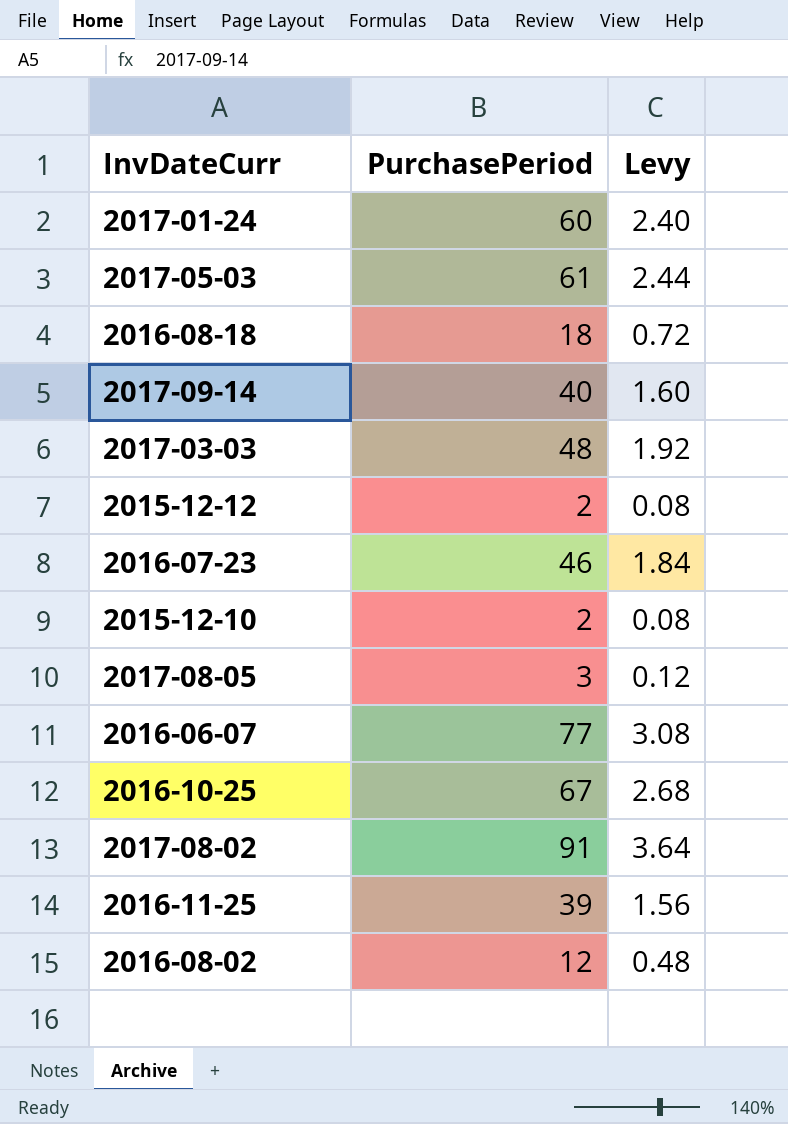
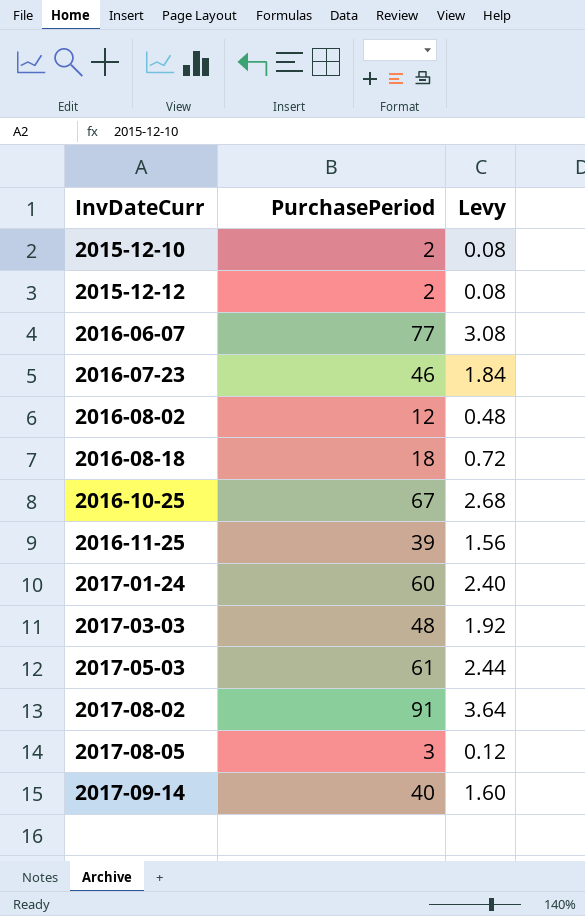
row order: none -> InvDateCurr ascending

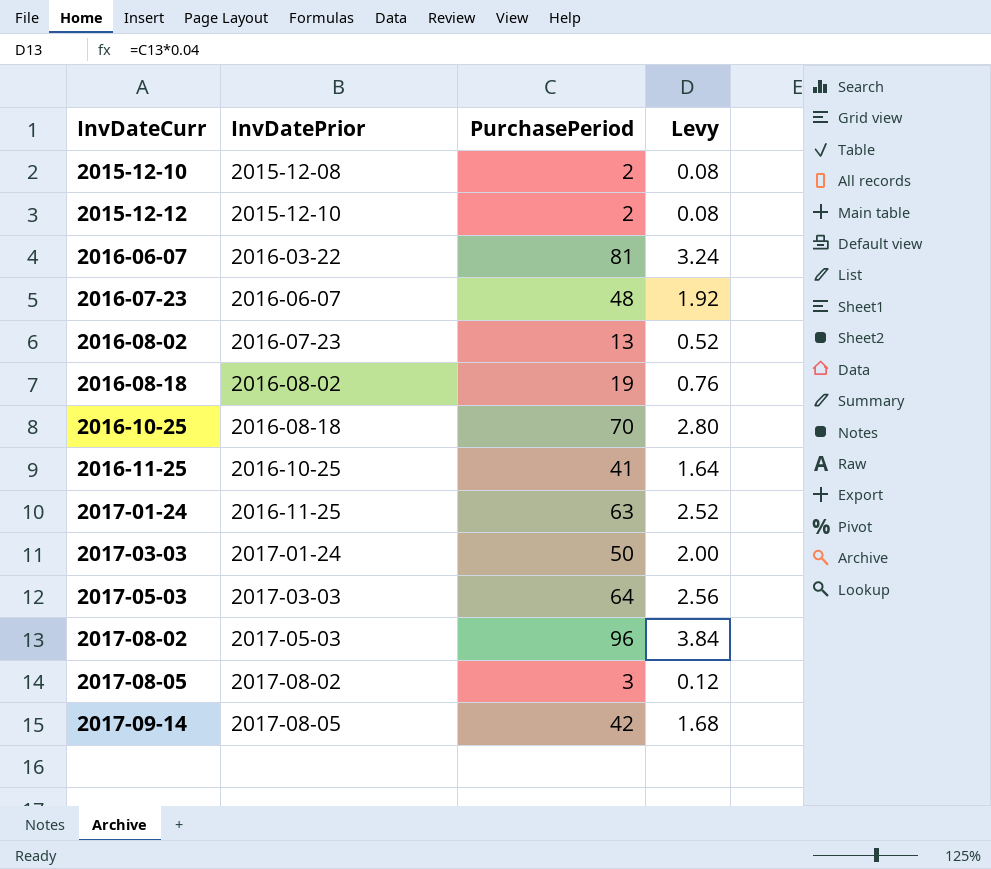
column InvDatePrior | position: none -> 2
2016-06-07 | PurchasePeriod: 77 -> 81
2016-06-07 | Levy: 3.08 -> 3.24
2016-07-23 | PurchasePeriod: 46 -> 48
2016-07-23 | Levy: 1.84 -> 1.92
2016-08-02 | PurchasePeriod: 12 -> 13
2016-08-02 | Levy: 0.48 -> 0.52
2016-08-18 | PurchasePeriod: 18 -> 19
2016-08-18 | Levy: 0.72 -> 0.76
2016-10-25 | PurchasePeriod: 67 -> 70
2016-10-25 | Levy: 2.68 -> 2.80
2016-11-25 | PurchasePeriod: 39 -> 41
2016-11-25 | Levy: 1.56 -> 1.64
2017-01-24 | PurchasePeriod: 60 -> 63
2017-01-24 | Levy: 2.40 -> 2.52
2017-03-03 | PurchasePeriod: 48 -> 50
2017-03-03 | Levy: 1.92 -> 2.00
2017-05-03 | PurchasePeriod: 61 -> 64
2017-05-03 | Levy: 2.44 -> 2.56
2017-08-02 | PurchasePeriod: 91 -> 96
2017-08-02 | Levy: 3.64 -> 3.84
2017-09-14 | PurchasePeriod: 40 -> 42
2017-09-14 | Levy: 1.60 -> 1.68

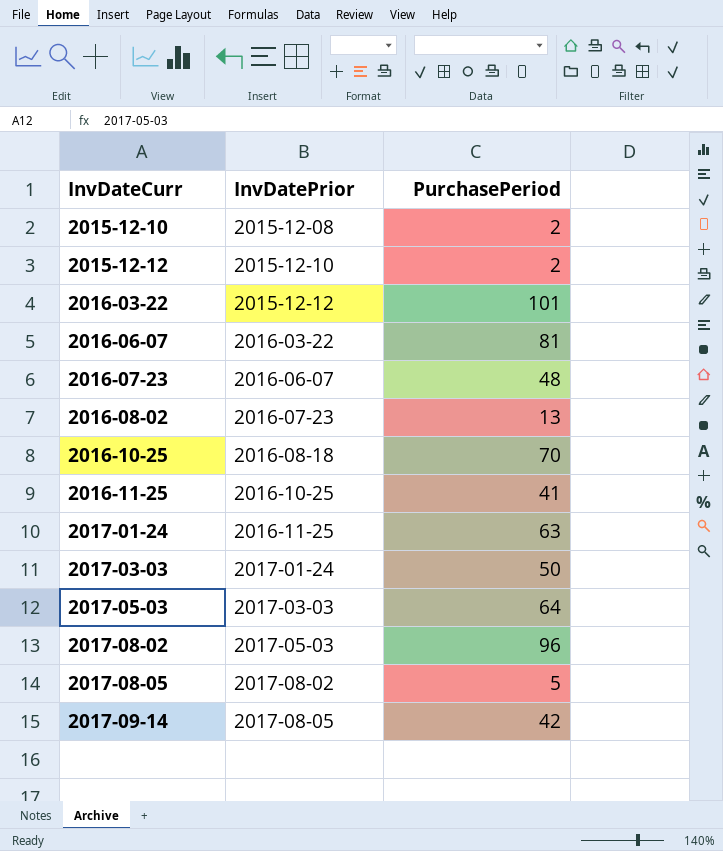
column Levy | formula: [PurchasePeriod] * 0.04 -> none
row 2016-08-18: 2016-08-02 | 19 | 0.76 -> none
row 2016-03-22: none -> 2015-12-12 | 101
2017-08-05 | PurchasePeriod: 3 -> 5

